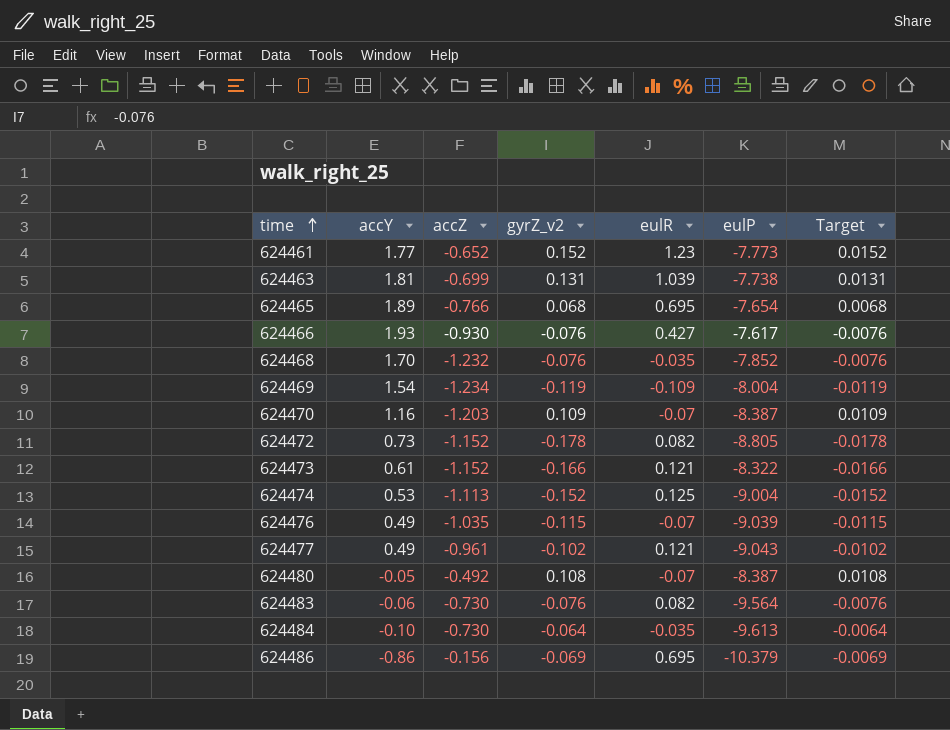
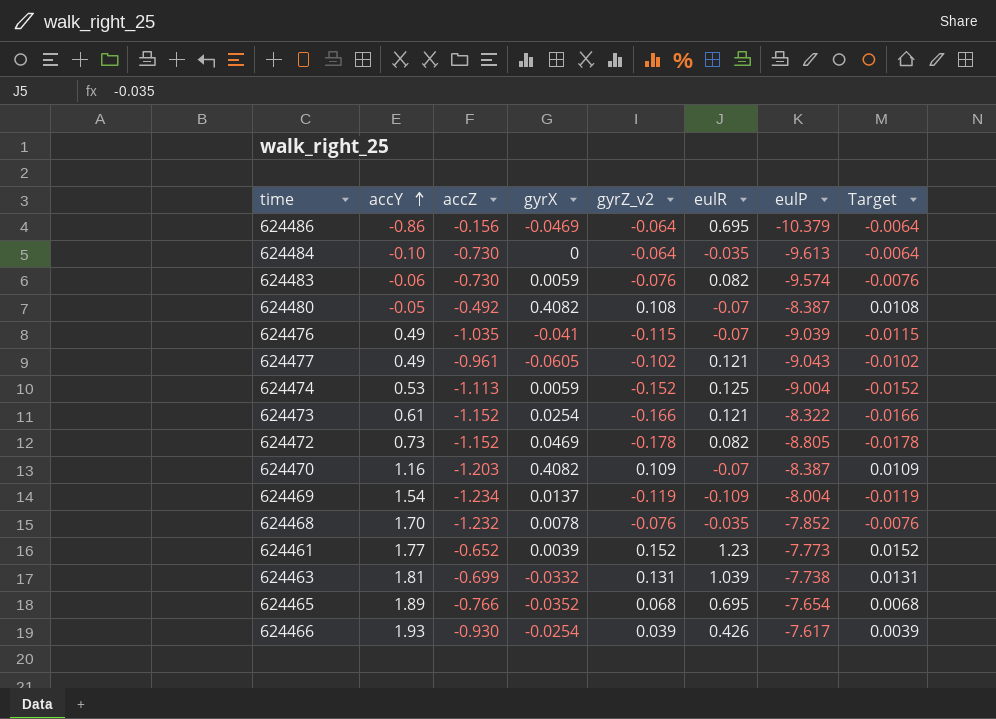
row order: time ascending -> accY ascending
column gyrX | position: none -> 4
624486 | gyrZ_v2: -0.069 -> -0.064
624486 | Target: -0.0069 -> -0.0064
624483 | eulP: -9.564 -> -9.574
624466 | gyrZ_v2: -0.076 -> 0.039
624466 | eulR: 0.427 -> 0.426
624466 | Target: -0.0076 -> 0.0039

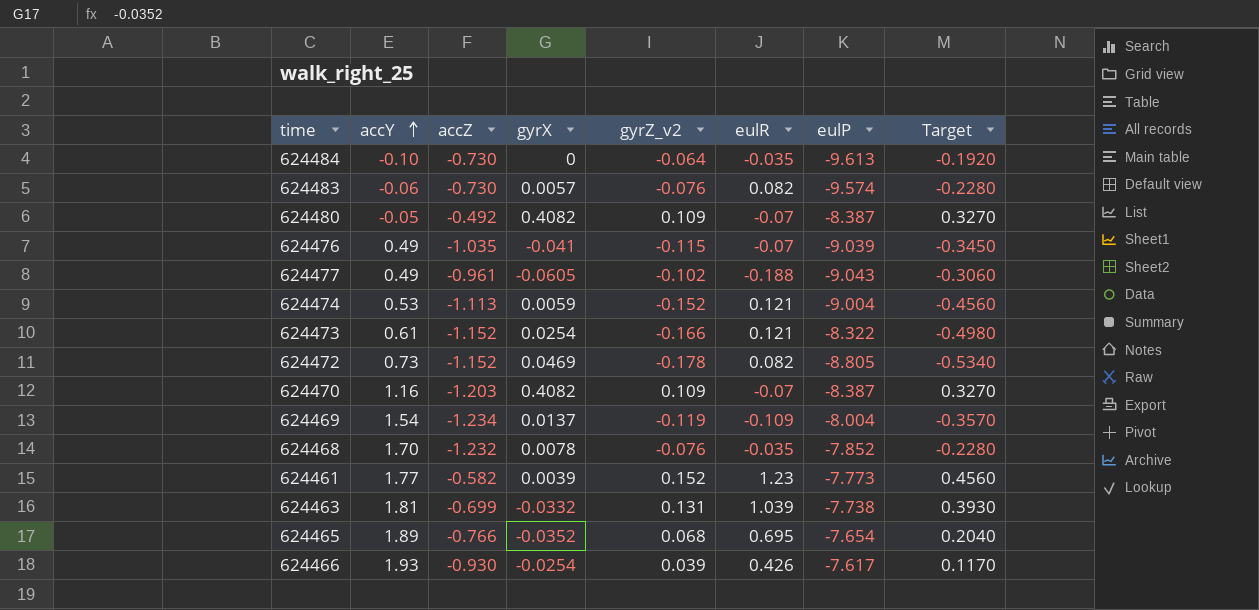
column Target | formula: [gyrZ_v2] * 0.1 -> [gyrZ_v2] * 3
row 624486: -0.86 | -0.156 | -0.0469 | -0.064 | 0.695 | -10.379 | -0.0064 -> none
624483 | gyrX: 0.0059 -> 0.0057
624480 | gyrZ_v2: 0.108 -> 0.109
624477 | eulR: 0.121 -> -0.188
624474 | eulR: 0.125 -> 0.121
624461 | accZ: -0.652 -> -0.582

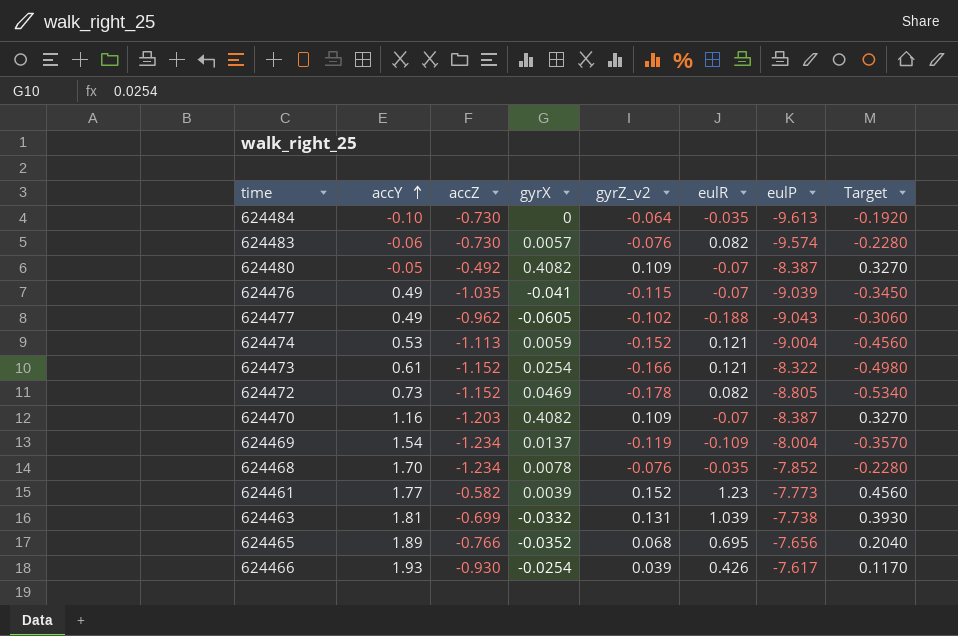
624477 | accZ: -0.961 -> -0.962
624468 | accZ: -1.232 -> -1.234
624465 | eulP: -7.654 -> -7.656

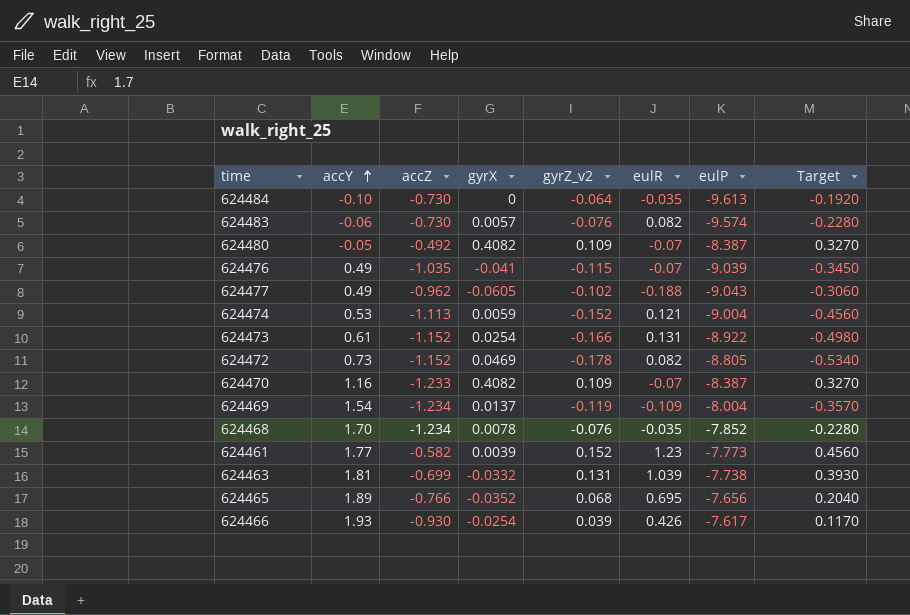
624473 | eulR: 0.121 -> 0.131
624473 | eulP: -8.322 -> -8.922
624470 | accZ: -1.203 -> -1.233

